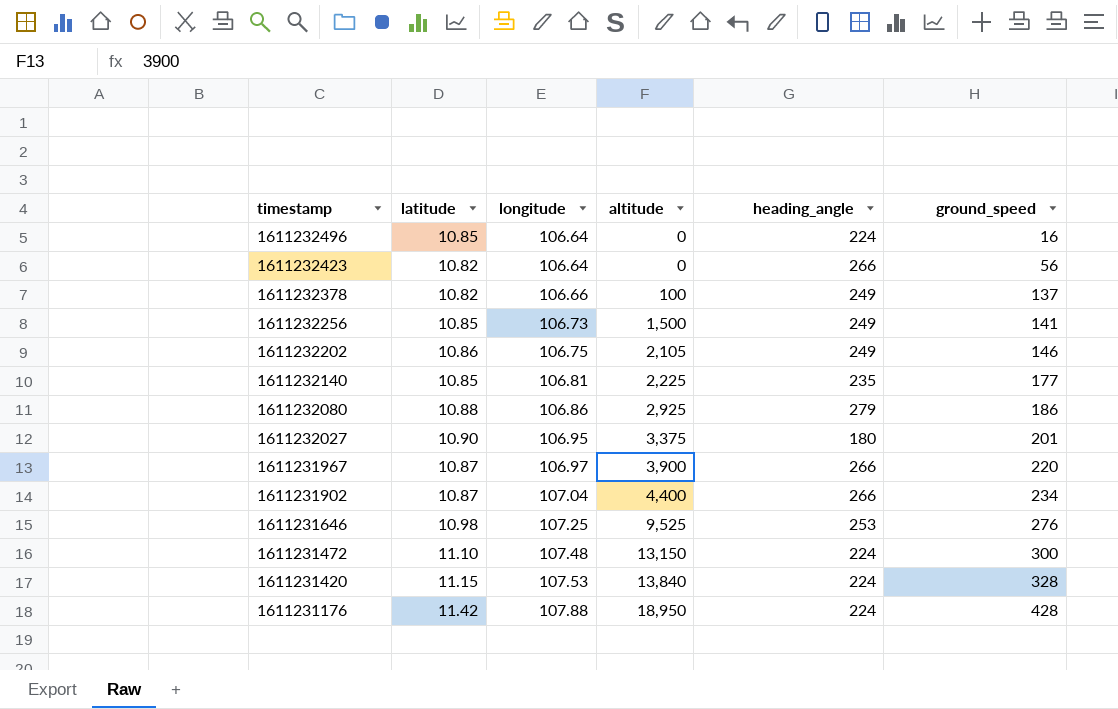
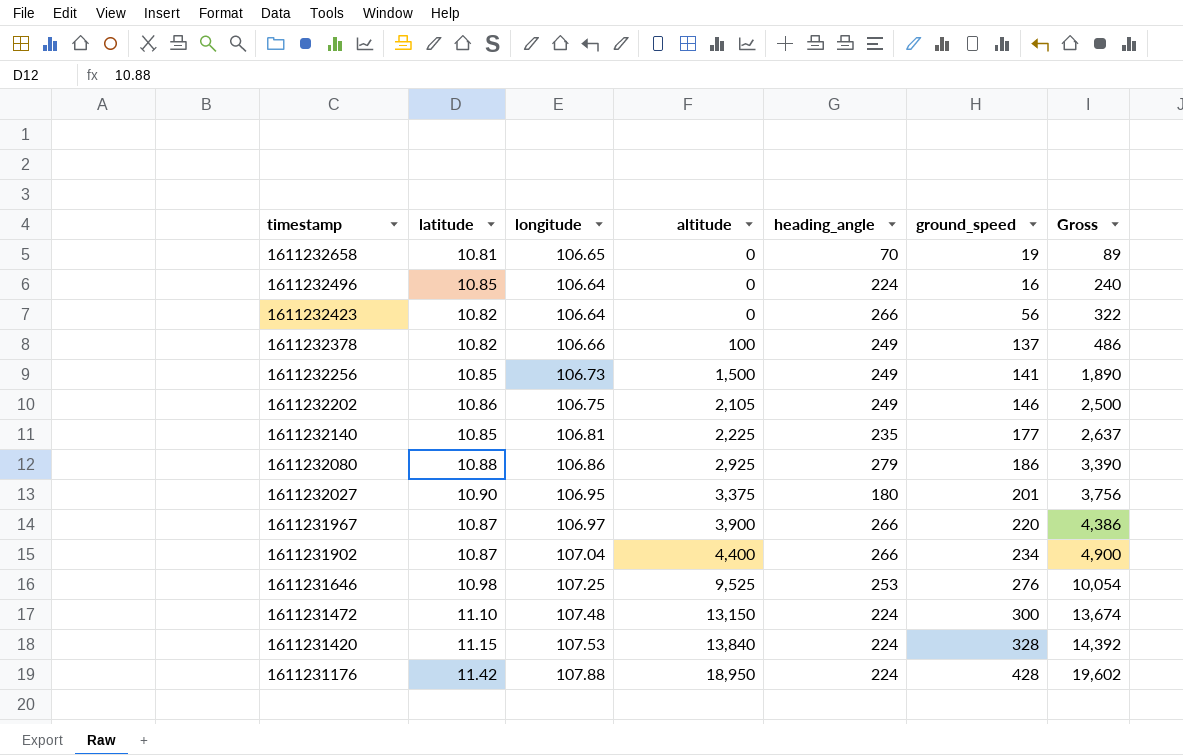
column Gross | formula: none -> [altitude] + [heading_angle] + [ground_speed]
row 1611232658: none -> 10.81 | 106.65 | 0 | 70 | 19 | 89

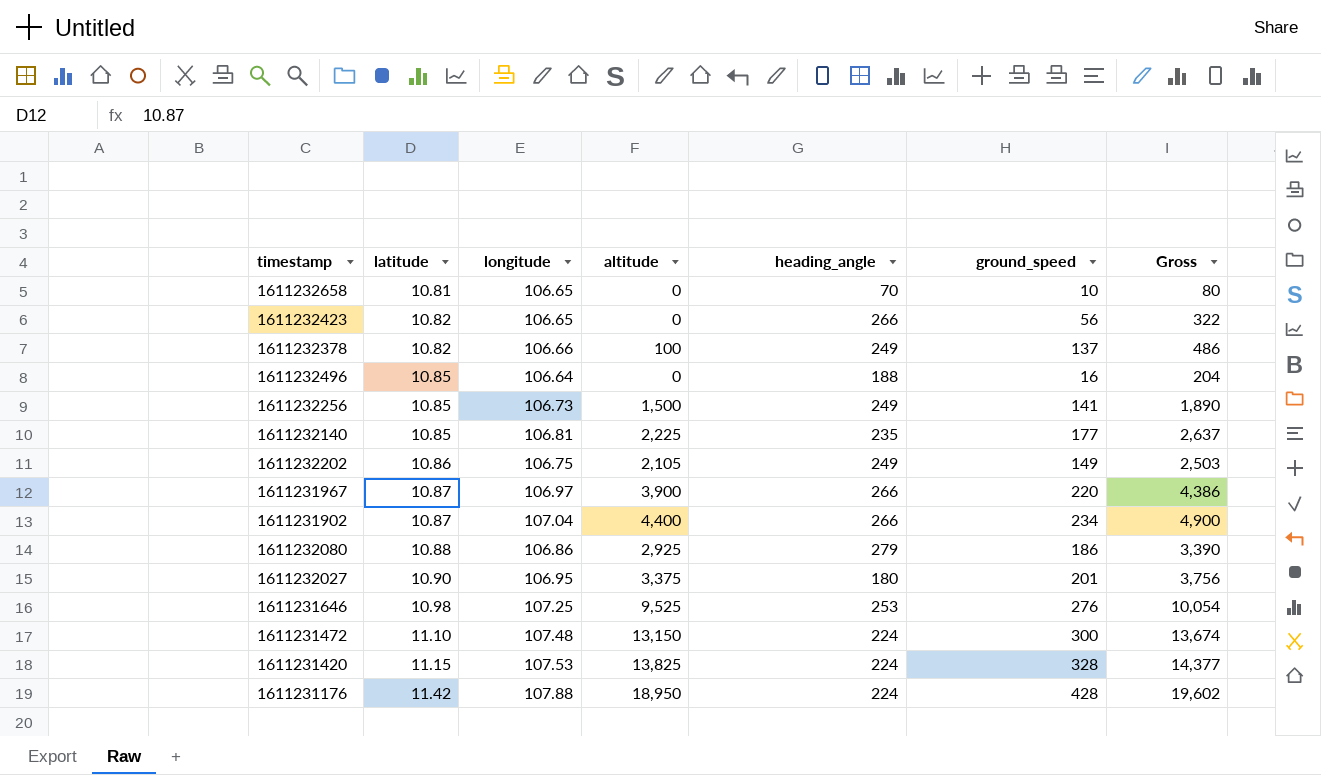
row order: timestamp descending -> latitude ascending
1611232658 | ground_speed: 19 -> 10
1611232658 | Gross: 89 -> 80
1611232423 | longitude: 106.64 -> 106.65
1611232496 | heading_angle: 224 -> 188
1611232496 | Gross: 240 -> 204
1611232202 | ground_speed: 146 -> 149
1611232202 | Gross: 2,500 -> 2,503
1611231420 | altitude: 13,840 -> 13,825
1611231420 | Gross: 14,392 -> 14,377

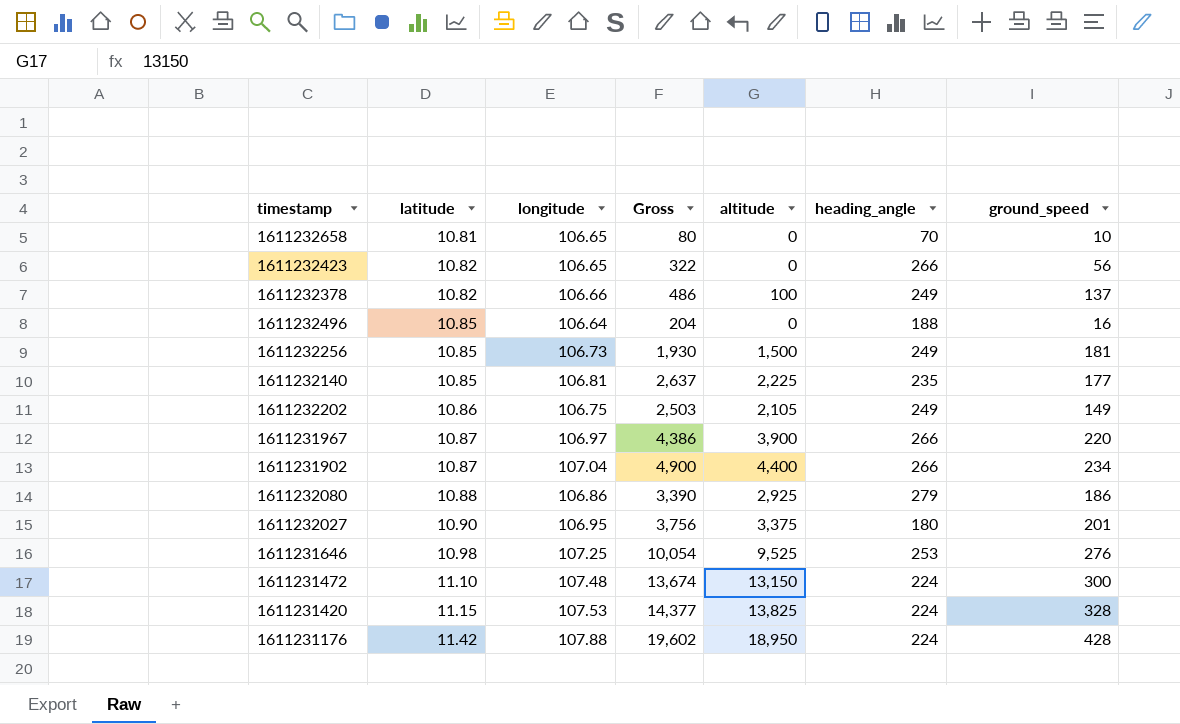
column Gross | position: 7 -> 4
1611232256 | Gross: 1,890 -> 1,930
1611232256 | ground_speed: 141 -> 181

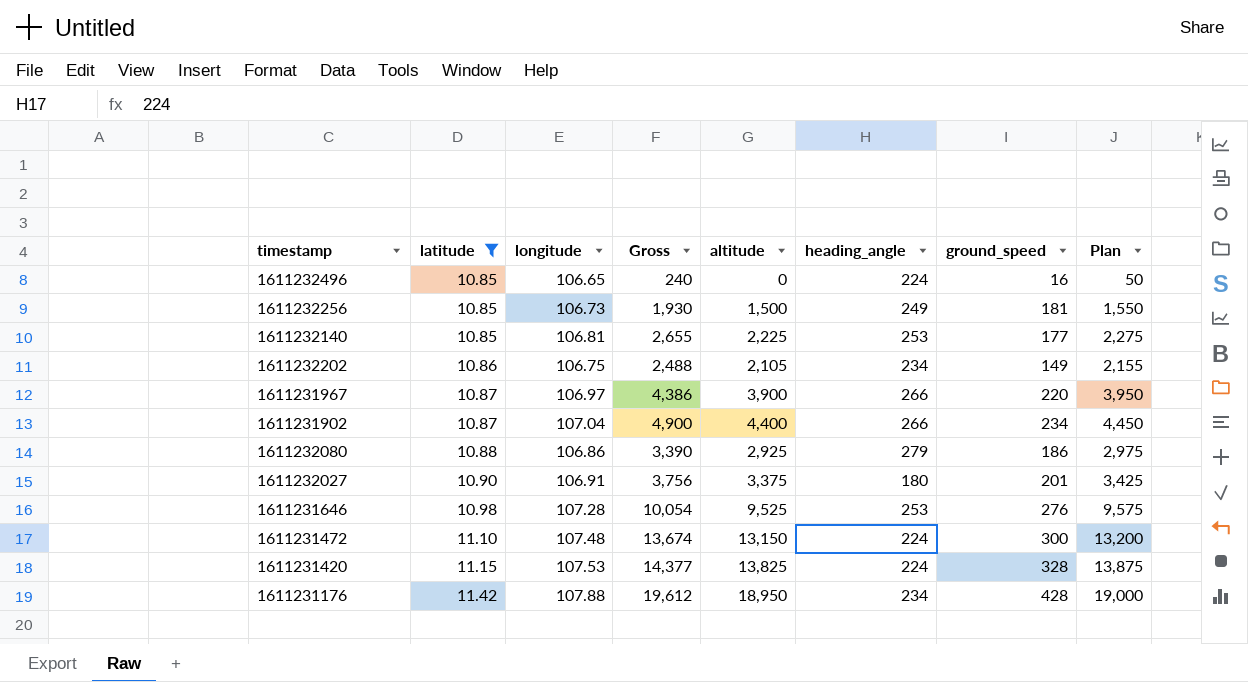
filter: none -> latitude >= 10.85
column Plan | formula: none -> [altitude] + 50
1611232496 | longitude: 106.64 -> 106.65
1611232496 | Gross: 204 -> 240
1611232496 | heading_angle: 188 -> 224
1611232140 | Gross: 2,637 -> 2,655
1611232140 | heading_angle: 235 -> 253
1611232202 | Gross: 2,503 -> 2,488
1611232202 | heading_angle: 249 -> 234
1611232027 | longitude: 106.95 -> 106.91
1611231646 | longitude: 107.25 -> 107.28
1611231176 | Gross: 19,602 -> 19,612
1611231176 | heading_angle: 224 -> 234

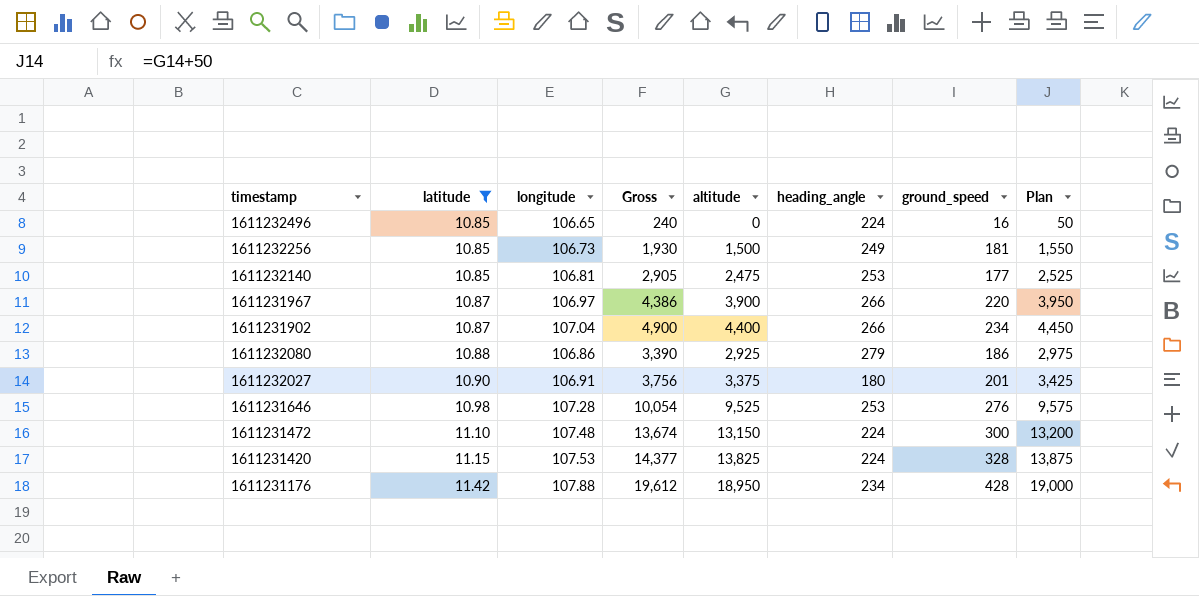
row 1611232202: 10.86 | 106.75 | 2,488 | 2,105 | 234 | 149 | 2,155 -> none
1611232140 | Gross: 2,655 -> 2,905
1611232140 | altitude: 2,225 -> 2,475
1611232140 | Plan: 2,275 -> 2,525

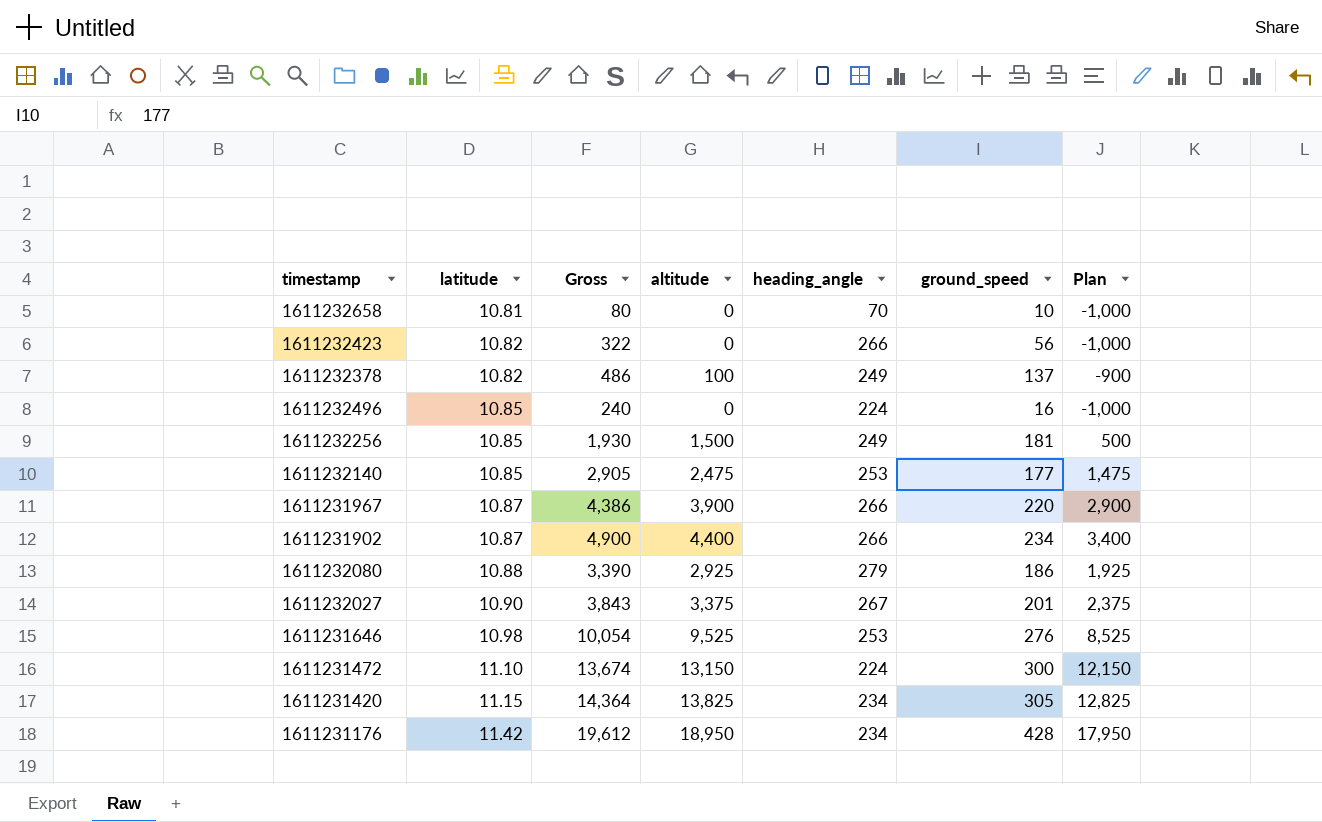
filter: latitude >= 10.85 -> none
column longitude | position: 3 -> none
column Plan | formula: [altitude] + 50 -> [altitude] - 1000
1611232027 | Gross: 3,756 -> 3,843
1611232027 | heading_angle: 180 -> 267
1611231420 | Gross: 14,377 -> 14,364
1611231420 | heading_angle: 224 -> 234
1611231420 | ground_speed: 328 -> 305

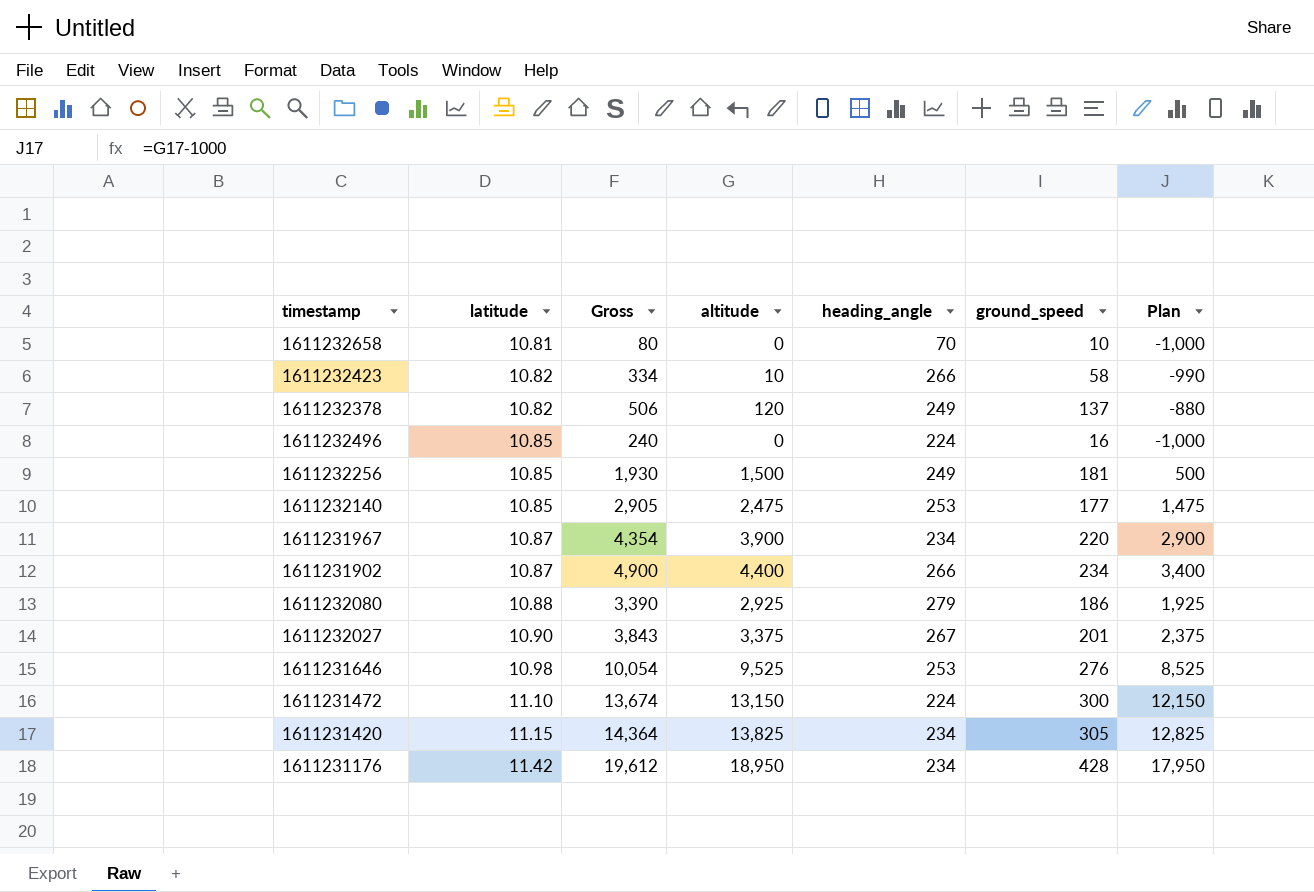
1611232423 | Gross: 322 -> 334
1611232423 | altitude: 0 -> 10
1611232423 | ground_speed: 56 -> 58
1611232423 | Plan: -1,000 -> -990
1611232378 | Gross: 486 -> 506
1611232378 | altitude: 100 -> 120
1611232378 | Plan: -900 -> -880
1611231967 | Gross: 4,386 -> 4,354
1611231967 | heading_angle: 266 -> 234

